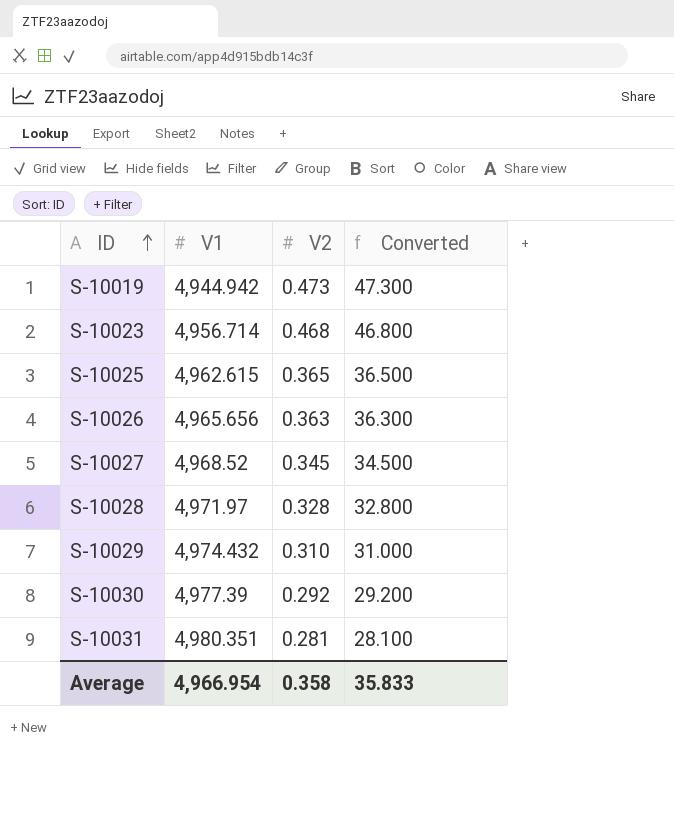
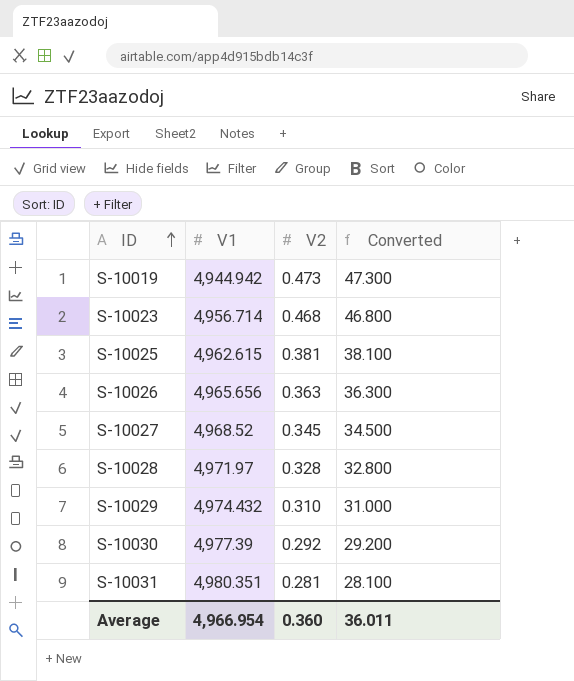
S-10025 | V2: 0.365 -> 0.381
S-10025 | Converted: 36.500 -> 38.100
Average | V2: 0.358 -> 0.360
Average | Converted: 35.833 -> 36.011

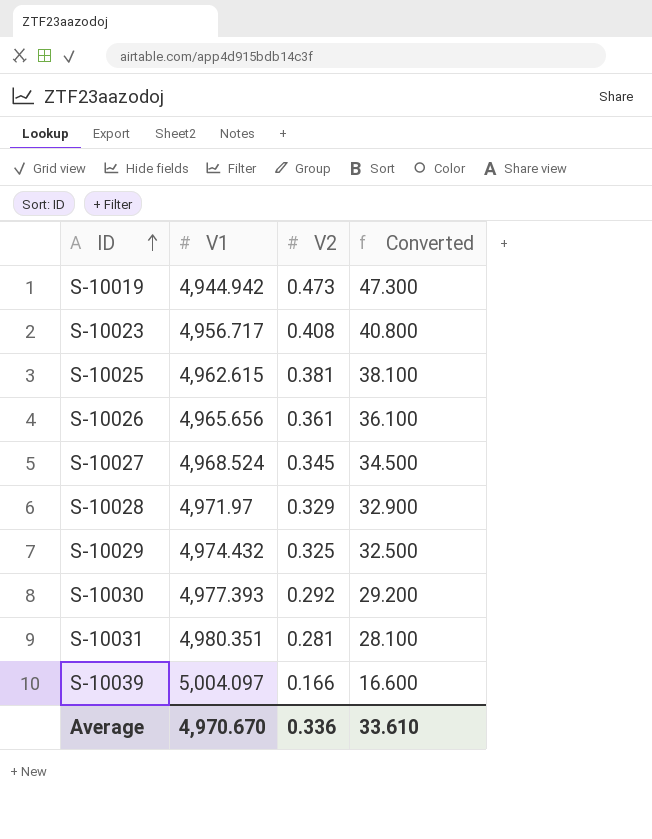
S-10023 | V1: 4,956.714 -> 4,956.717
S-10023 | V2: 0.468 -> 0.408
S-10023 | Converted: 46.800 -> 40.800
S-10026 | V2: 0.363 -> 0.361
S-10026 | Converted: 36.300 -> 36.100
S-10027 | V1: 4,968.52 -> 4,968.524
S-10028 | V2: 0.328 -> 0.329
S-10028 | Converted: 32.800 -> 32.900
S-10029 | V2: 0.310 -> 0.325
S-10029 | Converted: 31.000 -> 32.500
S-10030 | V1: 4,977.39 -> 4,977.393
row S-10039: none -> 5,004.097 | 0.166 | 16.600
Average | V1: 4,966.954 -> 4,970.670
Average | V2: 0.360 -> 0.336
Average | Converted: 36.011 -> 33.610

